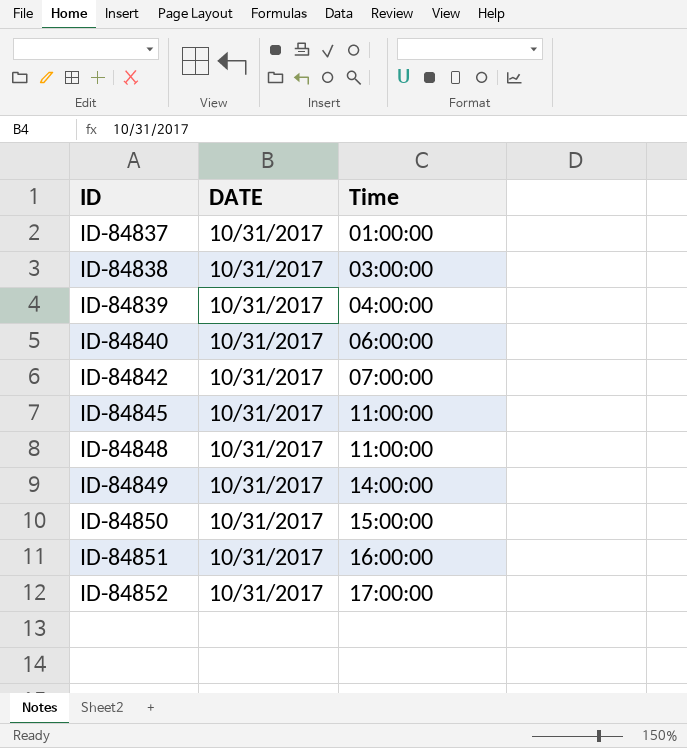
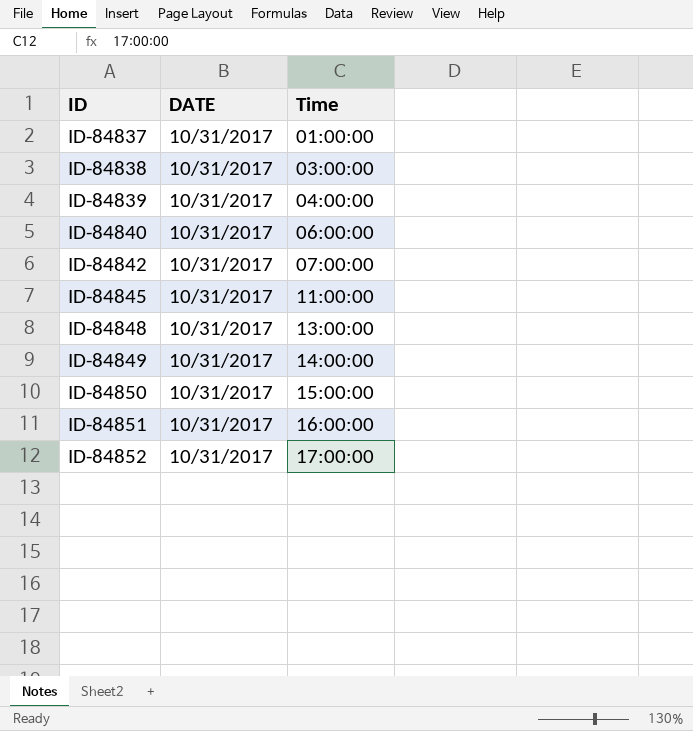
ID-84848 | Time: 11:00:00 -> 13:00:00

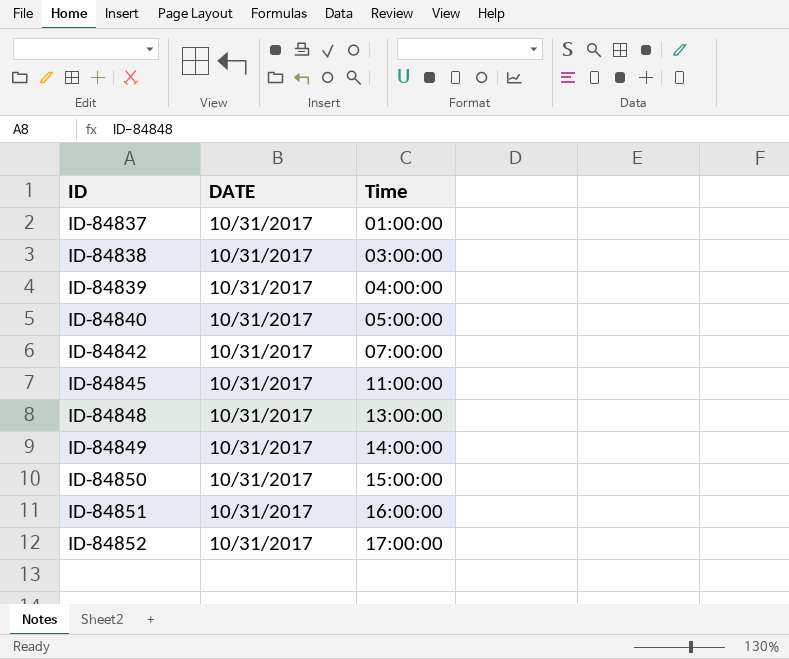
ID-84840 | Time: 06:00:00 -> 05:00:00

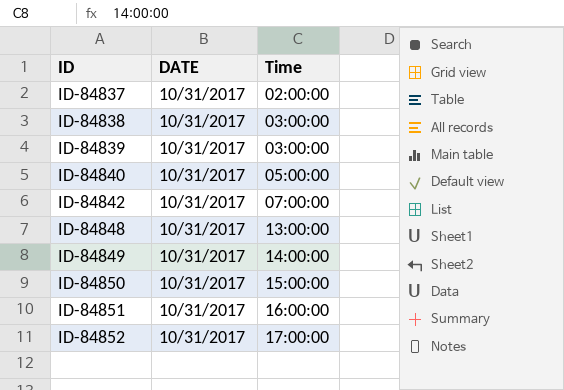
row ID-84845: 10/31/2017 | 11:00:00 -> none
ID-84837 | Time: 01:00:00 -> 02:00:00
ID-84839 | Time: 04:00:00 -> 03:00:00

